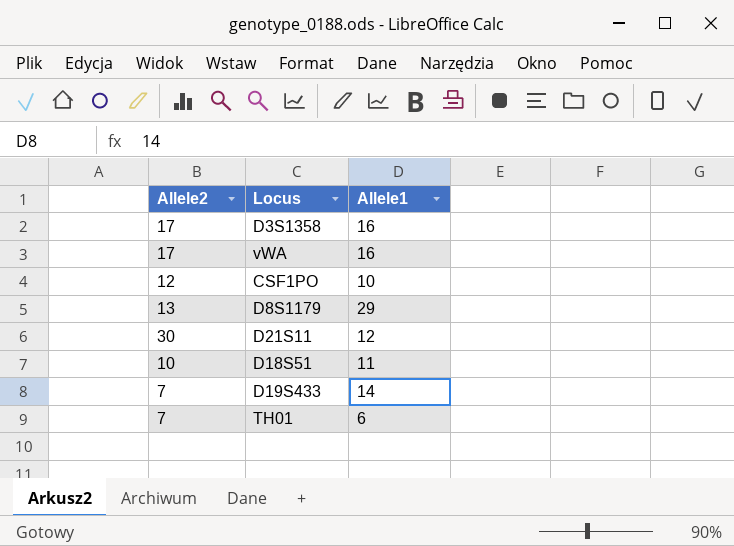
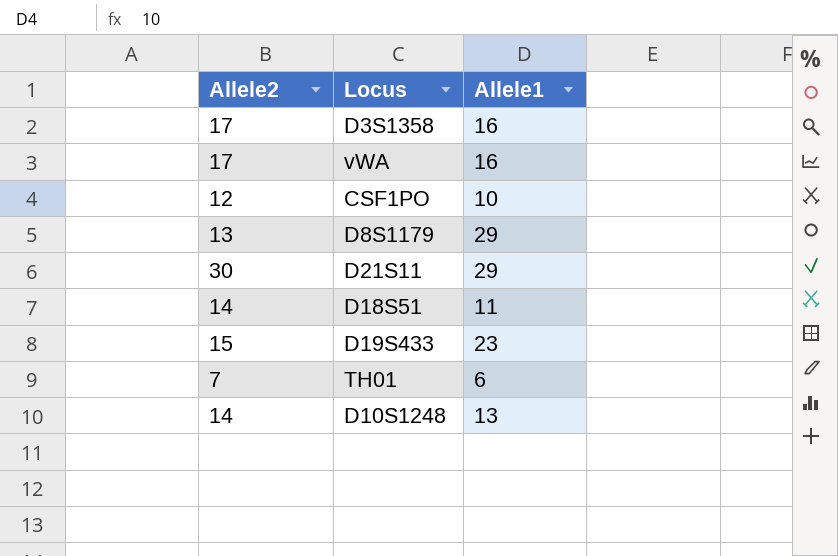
D21S11 | Allele1: 12 -> 29
D18S51 | Allele2: 10 -> 14
D19S433 | Allele2: 7 -> 15
D19S433 | Allele1: 14 -> 23
row D10S1248: none -> 14 | 13

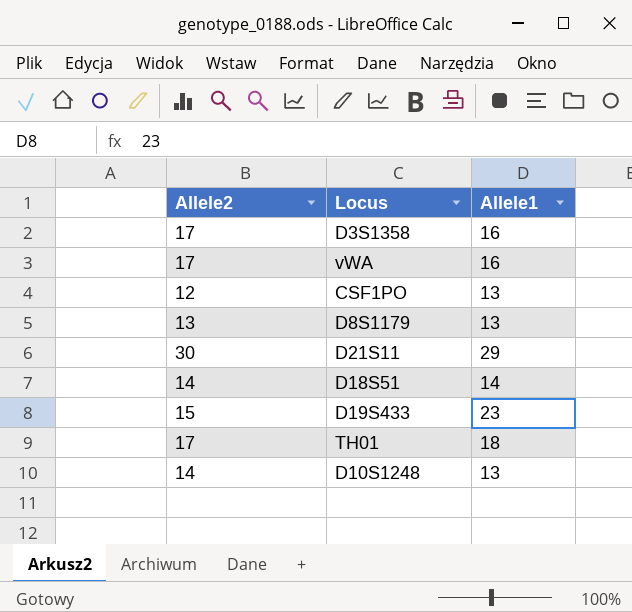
CSF1PO | Allele1: 10 -> 13
D8S1179 | Allele1: 29 -> 13
D18S51 | Allele1: 11 -> 14
TH01 | Allele2: 7 -> 17
TH01 | Allele1: 6 -> 18

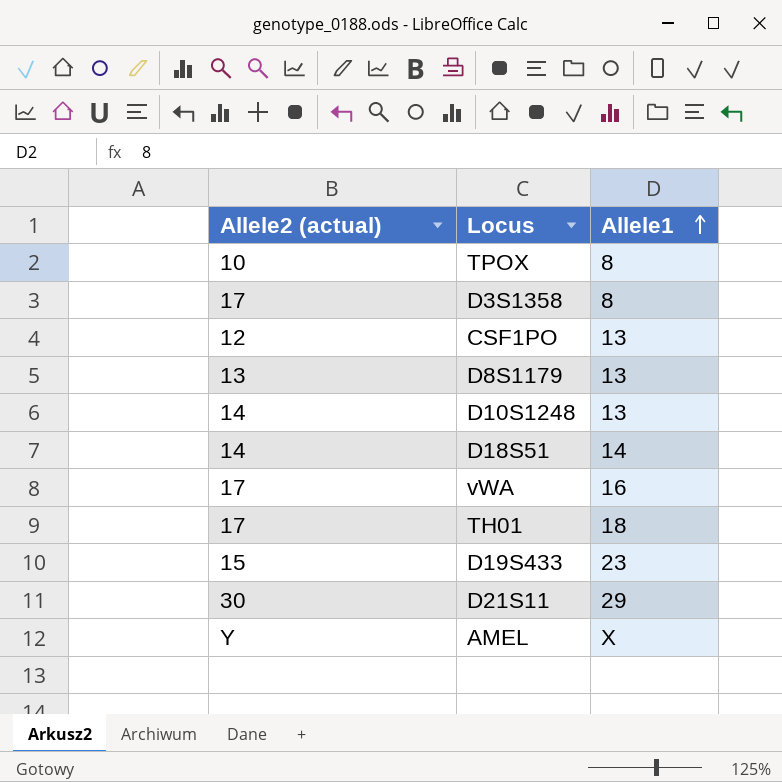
row order: none -> Allele1 ascending
column name: Allele2 -> Allele2 (actual)
row TPOX: none -> 10 | 8
D3S1358 | Allele1: 16 -> 8
row AMEL: none -> Y | X

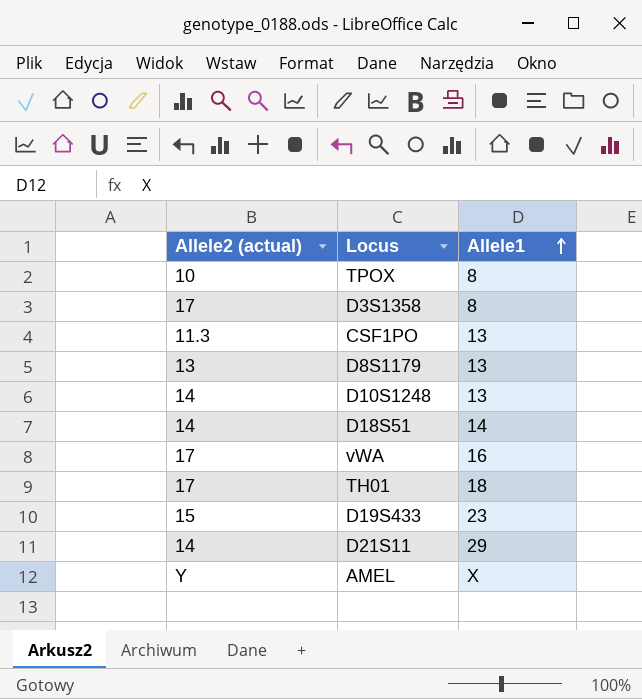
CSF1PO | Allele2 (actual): 12 -> 11.3
D21S11 | Allele2 (actual): 30 -> 14

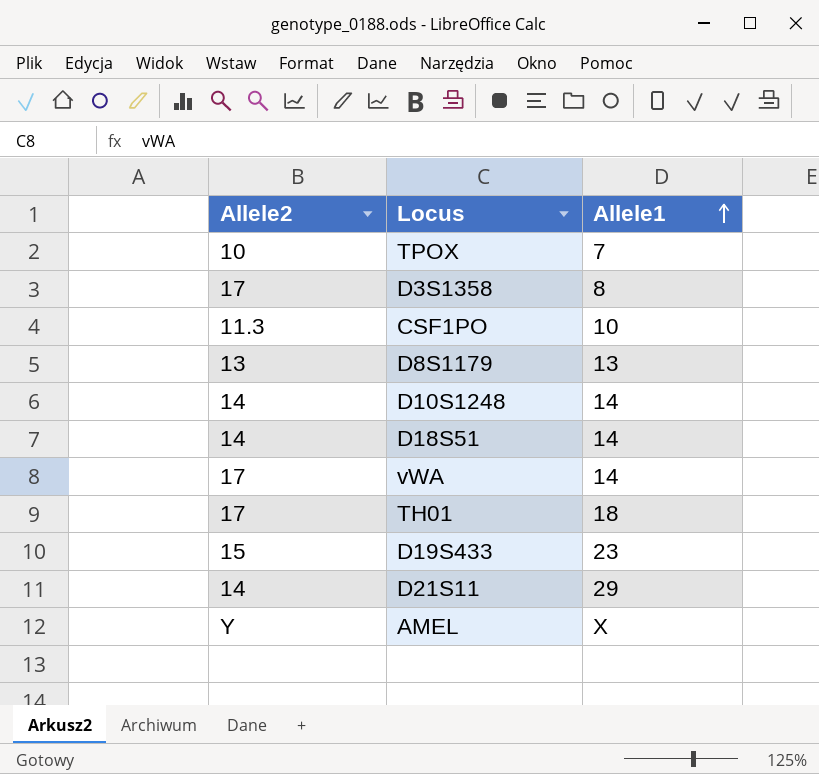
column name: Allele2 (actual) -> Allele2
TPOX | Allele1: 8 -> 7
CSF1PO | Allele1: 13 -> 10
D10S1248 | Allele1: 13 -> 14
vWA | Allele1: 16 -> 14

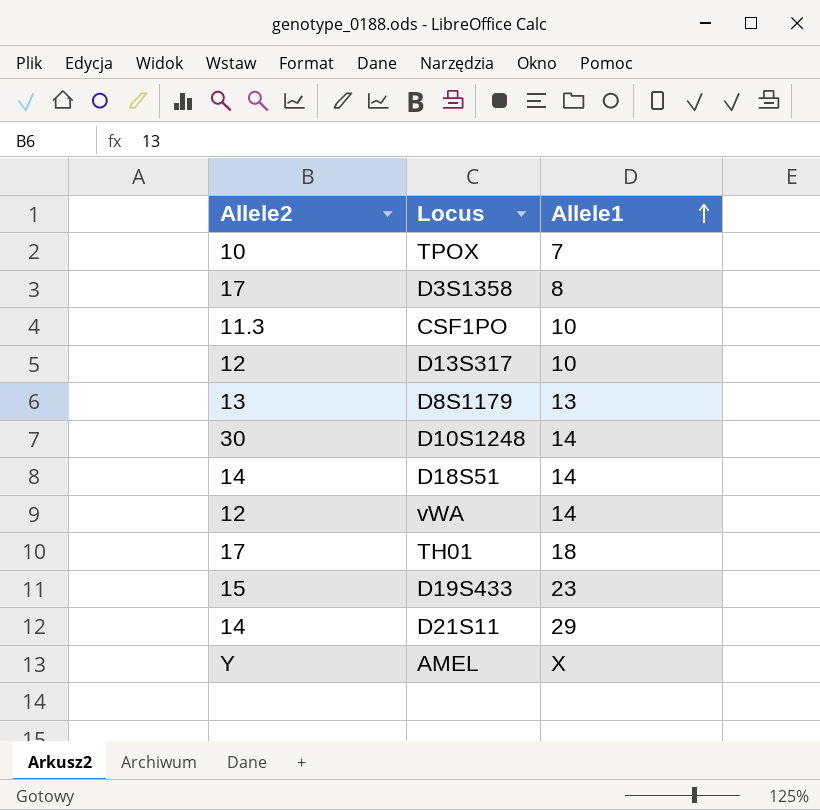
row D13S317: none -> 12 | 10
D10S1248 | Allele2: 14 -> 30
vWA | Allele2: 17 -> 12

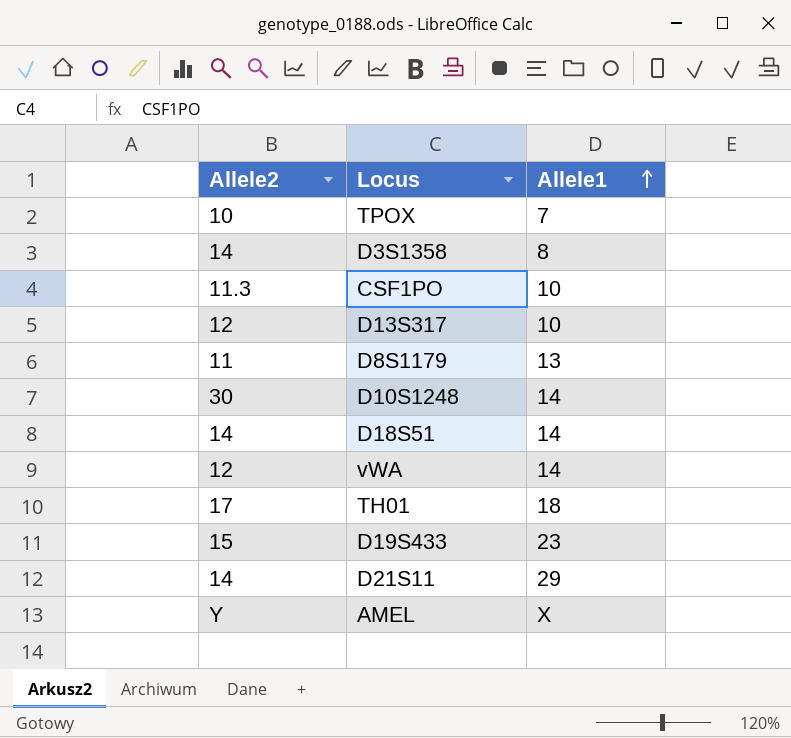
D3S1358 | Allele2: 17 -> 14
D8S1179 | Allele2: 13 -> 11

